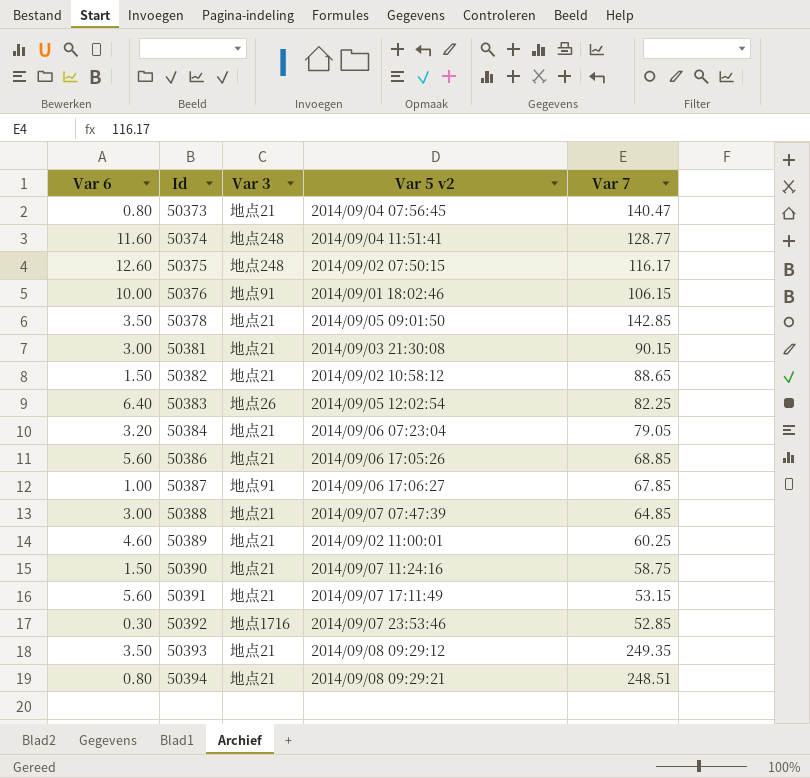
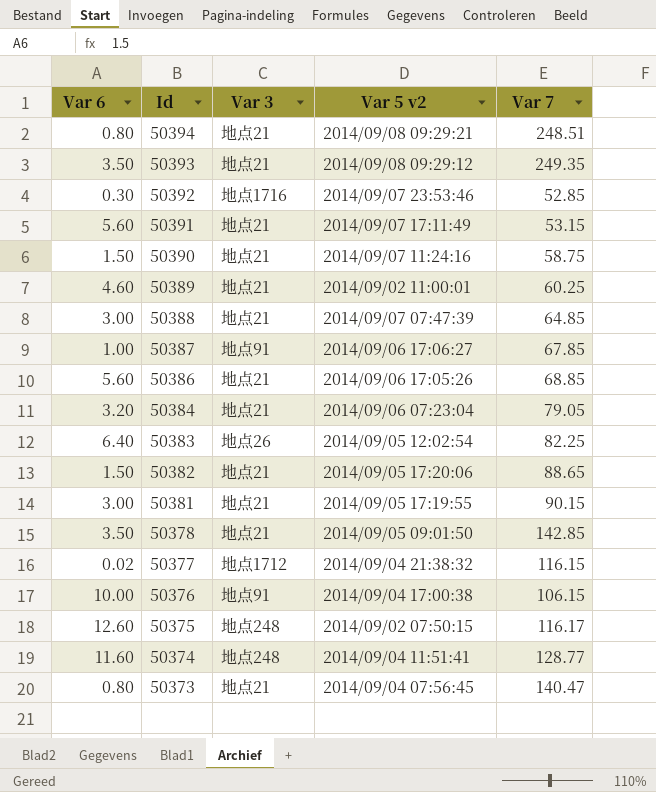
row order: Id ascending -> Id descending
50382 | Var 5 v2: 2014/09/02 10:58:12 -> 2014/09/05 17:20:06
50381 | Var 5 v2: 2014/09/03 21:30:08 -> 2014/09/05 17:19:55
row 50377: none -> 0.02 | 地点1712 | 2014/09/04 21:38:32 | 116.15
50376 | Var 5 v2: 2014/09/01 18:02:46 -> 2014/09/04 17:00:38

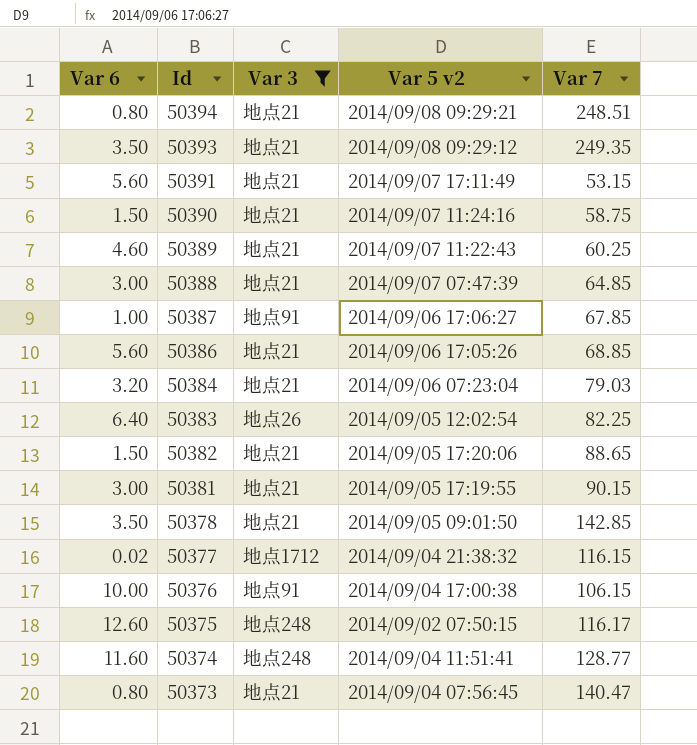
filter: none -> Var 3 != 地点1716
50389 | Var 5 v2: 2014/09/02 11:00:01 -> 2014/09/07 11:22:43
50384 | Var 7: 79.05 -> 79.03

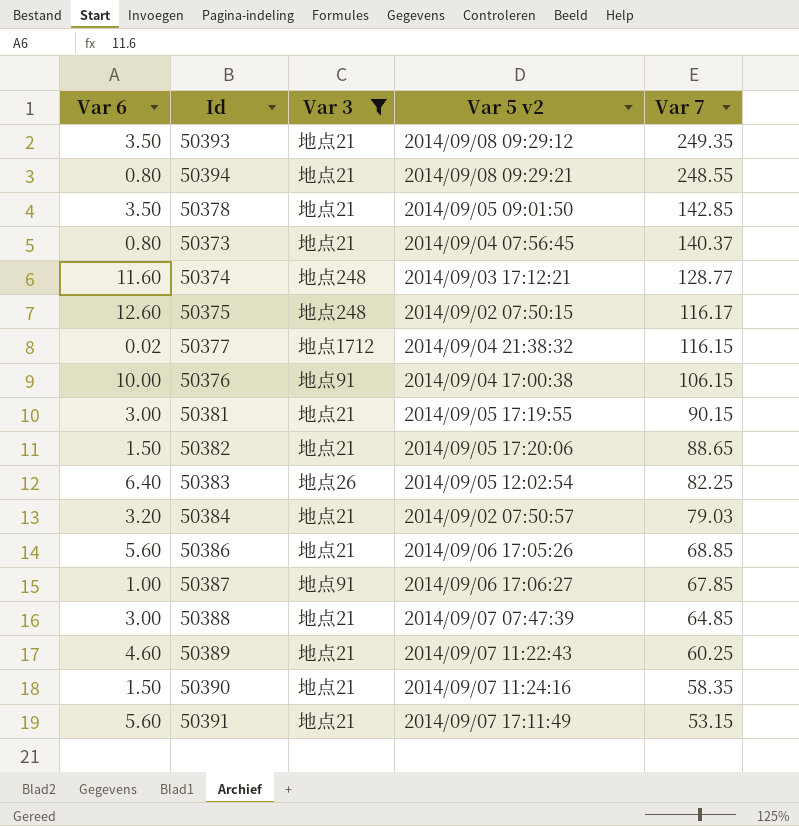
row order: Id descending -> Var 7 descending
50394 | Var 7: 248.51 -> 248.55
50373 | Var 7: 140.47 -> 140.37
50374 | Var 5 v2: 2014/09/04 11:51:41 -> 2014/09/03 17:12:21
50384 | Var 5 v2: 2014/09/06 07:23:04 -> 2014/09/02 07:50:57
50390 | Var 7: 58.75 -> 58.35

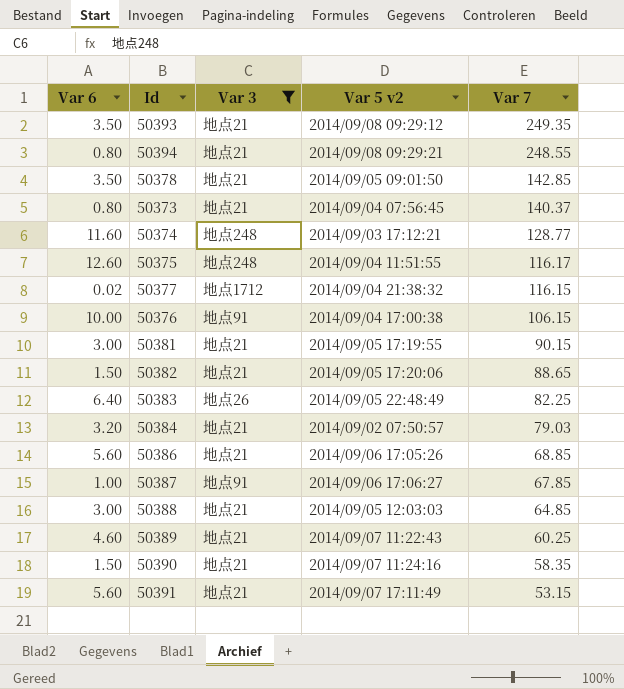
50375 | Var 5 v2: 2014/09/02 07:50:15 -> 2014/09/04 11:51:55
50383 | Var 5 v2: 2014/09/05 12:02:54 -> 2014/09/05 22:48:49
50388 | Var 5 v2: 2014/09/07 07:47:39 -> 2014/09/05 12:03:03

